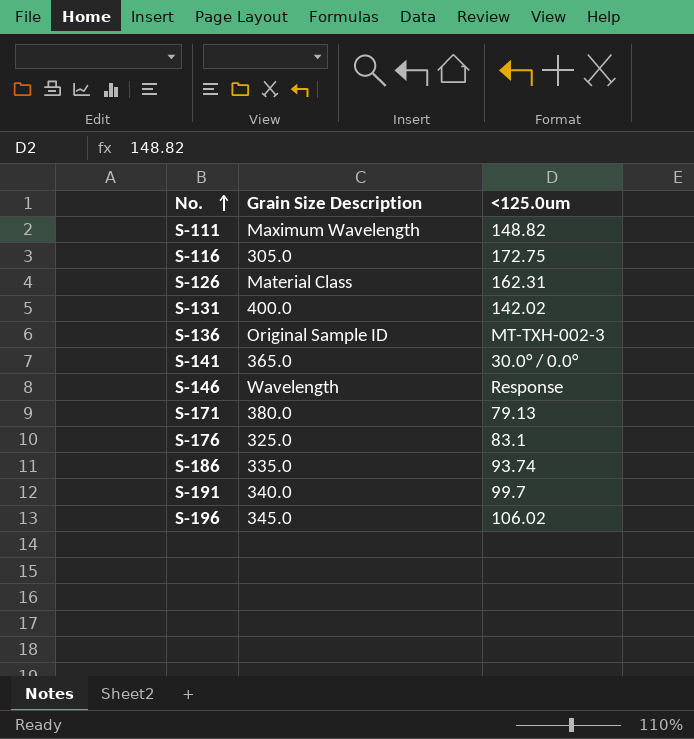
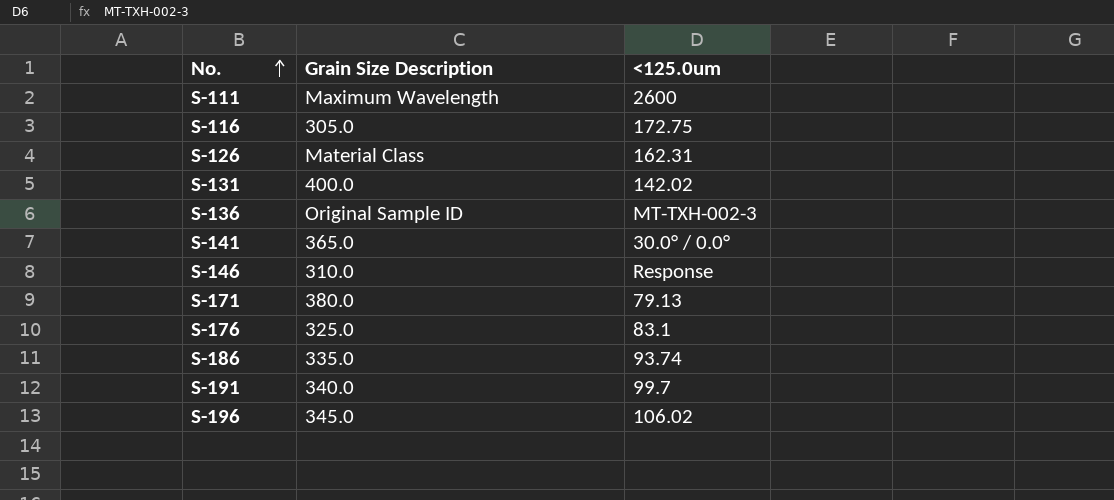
S-111 | <125.0um: 148.82 -> 2600
S-146 | Grain Size Description: Wavelength -> 310.0

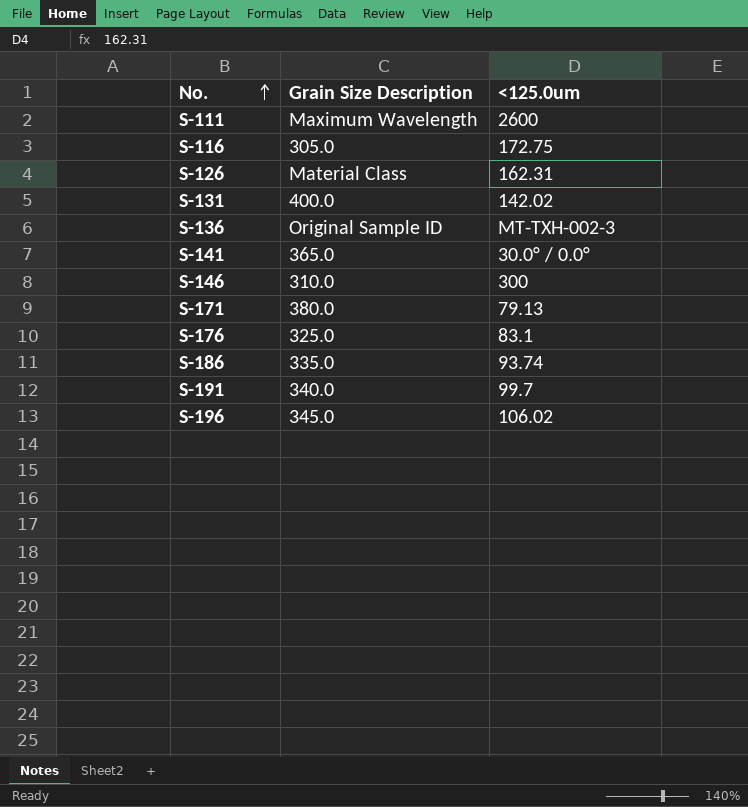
S-146 | <125.0um: Response -> 300

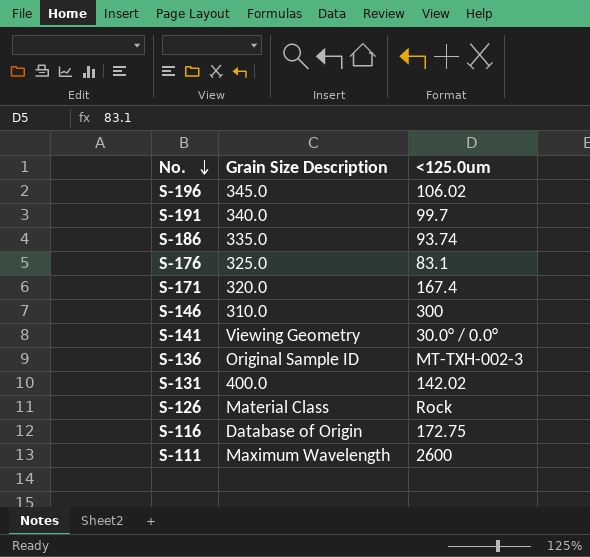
row order: No. ascending -> No. descending
S-171 | Grain Size Description: 380.0 -> 320.0
S-171 | <125.0um: 79.13 -> 167.4
S-141 | Grain Size Description: 365.0 -> Viewing Geometry
S-126 | <125.0um: 162.31 -> Rock
S-116 | Grain Size Description: 305.0 -> Database of Origin

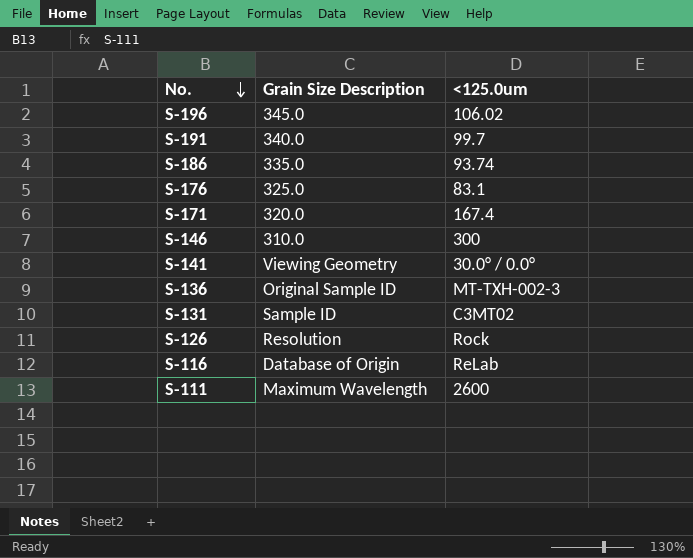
S-131 | Grain Size Description: 400.0 -> Sample ID
S-131 | <125.0um: 142.02 -> C3MT02
S-126 | Grain Size Description: Material Class -> Resolution
S-116 | <125.0um: 172.75 -> ReLab

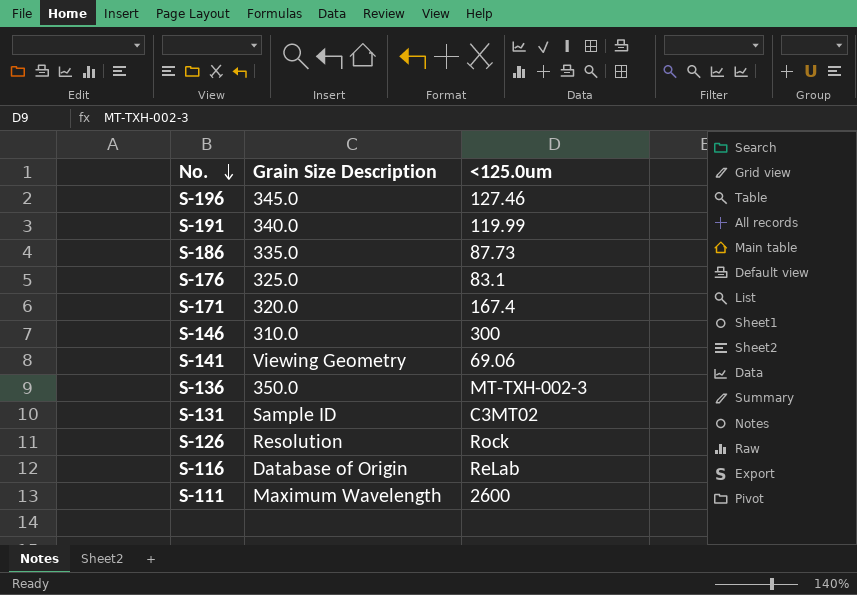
S-196 | <125.0um: 106.02 -> 127.46
S-191 | <125.0um: 99.7 -> 119.99
S-186 | <125.0um: 93.74 -> 87.73
S-141 | <125.0um: 30.0° / 0.0° -> 69.06
S-136 | Grain Size Description: Original Sample ID -> 350.0

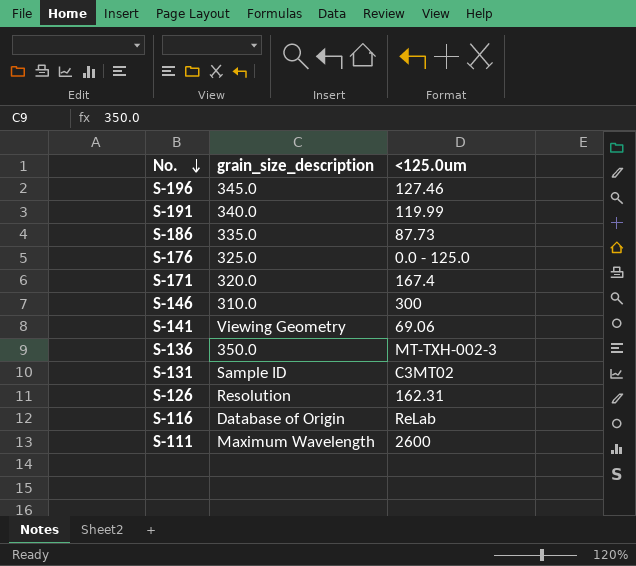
column name: Grain Size Description -> grain_size_description
S-176 | <125.0um: 83.1 -> 0.0 - 125.0
S-126 | <125.0um: Rock -> 162.31

